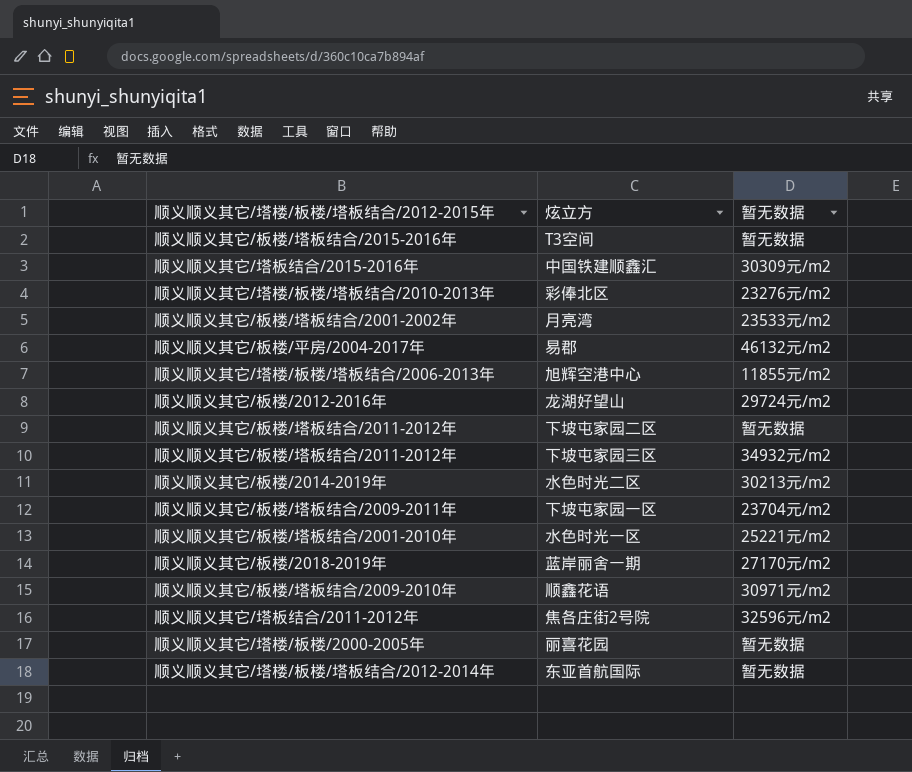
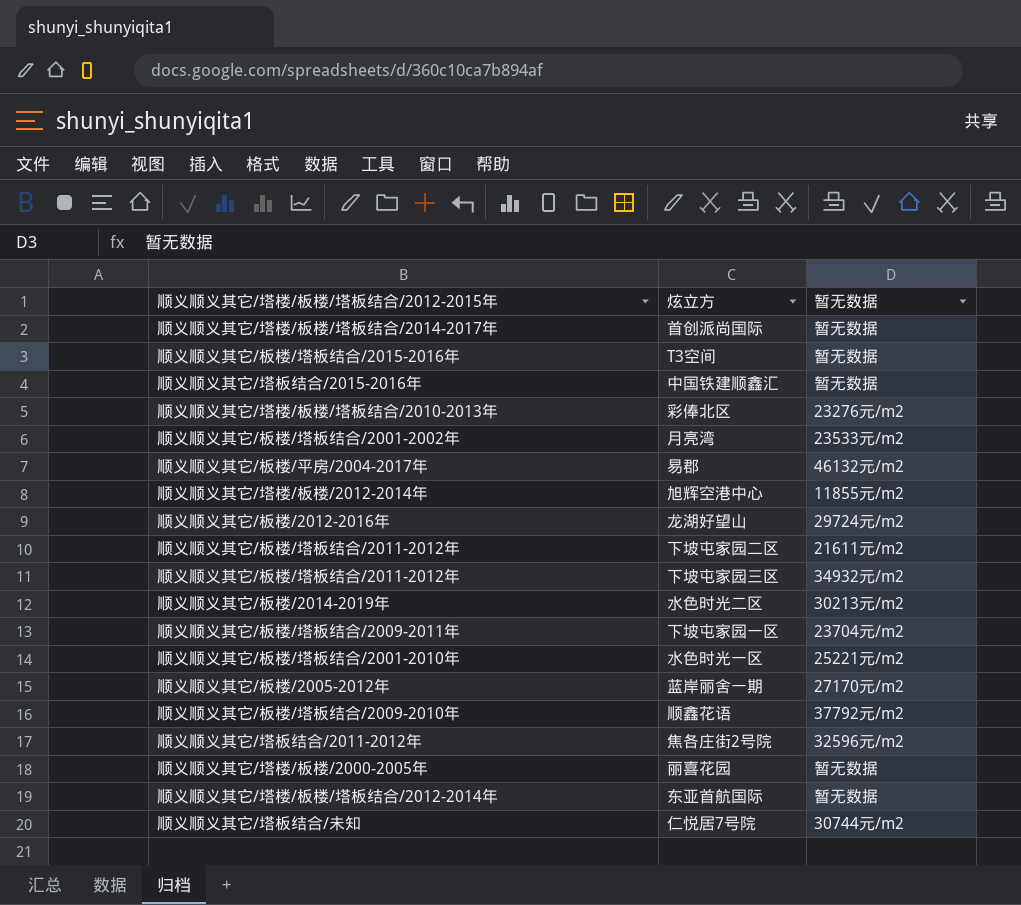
row 首创派尚国际: none -> 顺义顺义其它/塔楼/板楼/塔板结合/2014-2017年 | 暂无数据
中国铁建顺鑫汇 | 暂无数据: 30309元/m2 -> 暂无数据
旭辉空港中心 | 顺义顺义其它/塔楼/板楼/塔板结合/2012-2015年: 顺义顺义其它/塔楼/板楼/塔板结合/2006-2013年 -> 顺义顺义其它/塔楼/板楼/2012-2014年
下坡屯家园二区 | 暂无数据: 暂无数据 -> 21611元/m2
蓝岸丽舍一期 | 顺义顺义其它/塔楼/板楼/塔板结合/2012-2015年: 顺义顺义其它/板楼/2018-2019年 -> 顺义顺义其它/板楼/2005-2012年
顺鑫花语 | 暂无数据: 30971元/m2 -> 37792元/m2
row 仁悦居7号院: none -> 顺义顺义其它/塔板结合/未知 | 30744元/m2

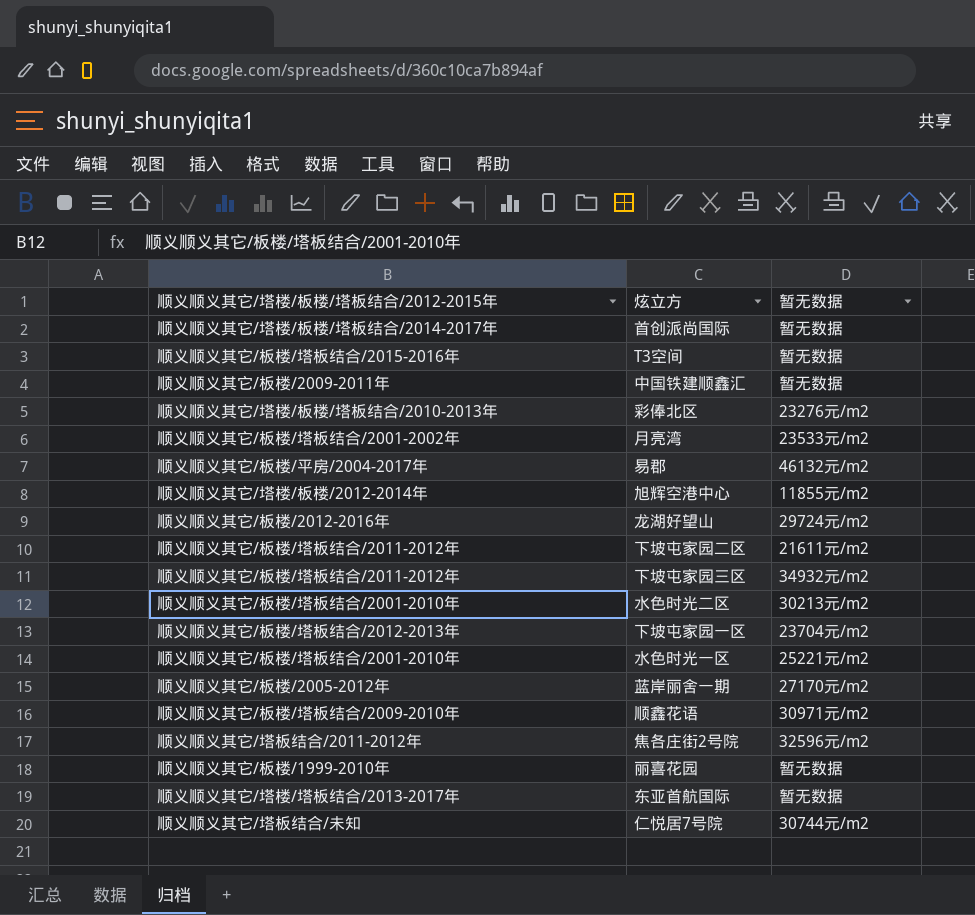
中国铁建顺鑫汇 | 顺义顺义其它/塔楼/板楼/塔板结合/2012-2015年: 顺义顺义其它/塔板结合/2015-2016年 -> 顺义顺义其它/板楼/2009-2011年
水色时光二区 | 顺义顺义其它/塔楼/板楼/塔板结合/2012-2015年: 顺义顺义其它/板楼/2014-2019年 -> 顺义顺义其它/板楼/塔板结合/2001-2010年
下坡屯家园一区 | 顺义顺义其它/塔楼/板楼/塔板结合/2012-2015年: 顺义顺义其它/板楼/塔板结合/2009-2011年 -> 顺义顺义其它/板楼/塔板结合/2012-2013年
顺鑫花语 | 暂无数据: 37792元/m2 -> 30971元/m2
丽喜花园 | 顺义顺义其它/塔楼/板楼/塔板结合/2012-2015年: 顺义顺义其它/塔楼/板楼/2000-2005年 -> 顺义顺义其它/板楼/1999-2010年
东亚首航国际 | 顺义顺义其它/塔楼/板楼/塔板结合/2012-2015年: 顺义顺义其它/塔楼/板楼/塔板结合/2012-2014年 -> 顺义顺义其它/塔楼/塔板结合/2013-2017年

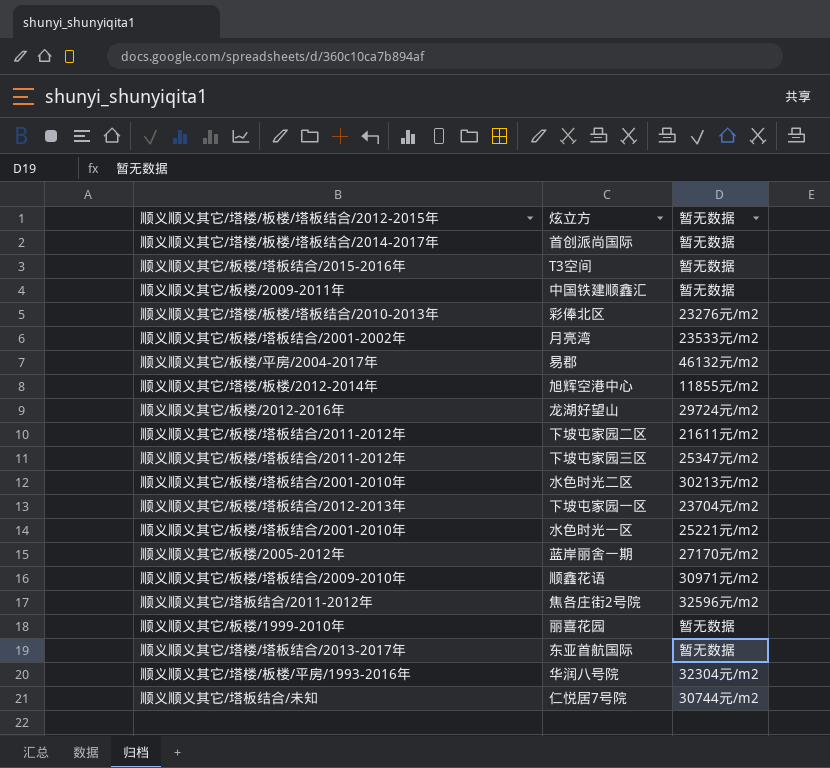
下坡屯家园三区 | 暂无数据: 34932元/m2 -> 25347元/m2
row 华润八号院: none -> 顺义顺义其它/塔楼/板楼/平房/1993-2016年 | 32304元/m2

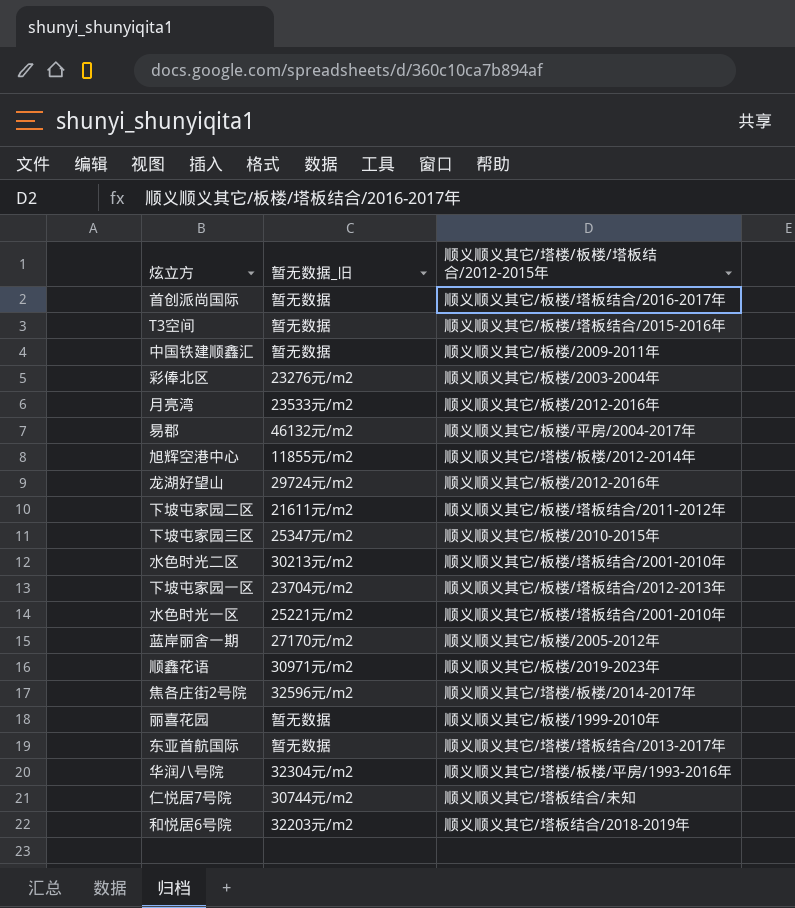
column name: 暂无数据 -> 暂无数据_旧
column 顺义顺义其它/塔楼/板楼/塔板结合/2012-2015年 | position: 1 -> 3
首创派尚国际 | 顺义顺义其它/塔楼/板楼/塔板结合/2012-2015年: 顺义顺义其它/塔楼/板楼/塔板结合/2014-2017年 -> 顺义顺义其它/板楼/塔板结合/2016-2017年
彩俸北区 | 顺义顺义其它/塔楼/板楼/塔板结合/2012-2015年: 顺义顺义其它/塔楼/板楼/塔板结合/2010-2013年 -> 顺义顺义其它/板楼/2003-2004年
月亮湾 | 顺义顺义其它/塔楼/板楼/塔板结合/2012-2015年: 顺义顺义其它/板楼/塔板结合/2001-2002年 -> 顺义顺义其它/板楼/2012-2016年
下坡屯家园三区 | 顺义顺义其它/塔楼/板楼/塔板结合/2012-2015年: 顺义顺义其它/板楼/塔板结合/2011-2012年 -> 顺义顺义其它/板楼/2010-2015年
顺鑫花语 | 顺义顺义其它/塔楼/板楼/塔板结合/2012-2015年: 顺义顺义其它/板楼/塔板结合/2009-2010年 -> 顺义顺义其它/板楼/2019-2023年
焦各庄街2号院 | 顺义顺义其它/塔楼/板楼/塔板结合/2012-2015年: 顺义顺义其它/塔板结合/2011-2012年 -> 顺义顺义其它/塔楼/板楼/2014-2017年
row 和悦居6号院: none -> 32203元/m2 | 顺义顺义其它/塔板结合/2018-2019年

